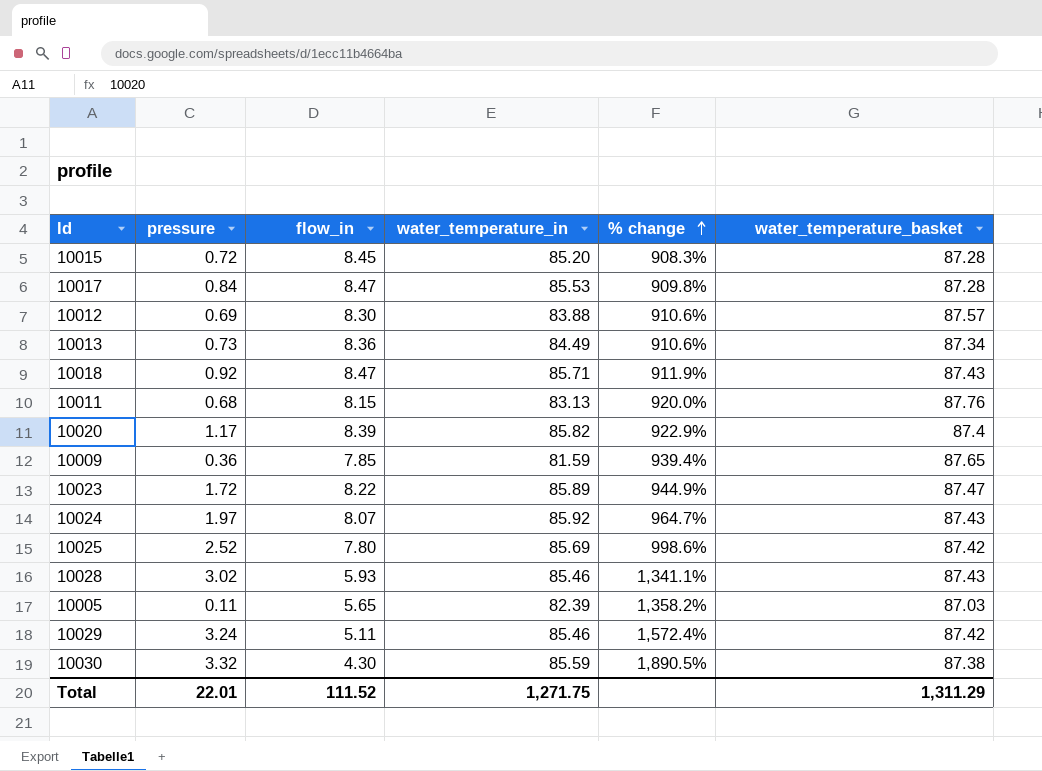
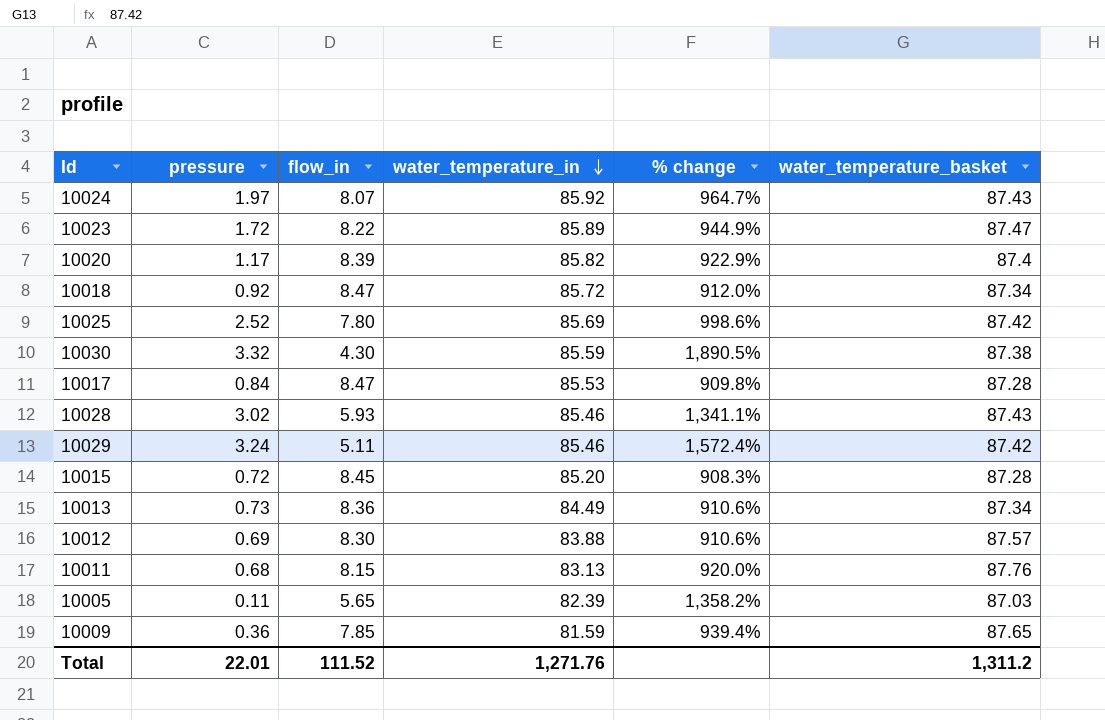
row order: % change ascending -> water_temperature_in descending
10018 | water_temperature_in: 85.71 -> 85.72
10018 | % change: 911.9% -> 912.0%
10018 | water_temperature_basket: 87.43 -> 87.34
Total | water_temperature_in: 1,271.75 -> 1,271.76
Total | water_temperature_basket: 1,311.29 -> 1,311.2

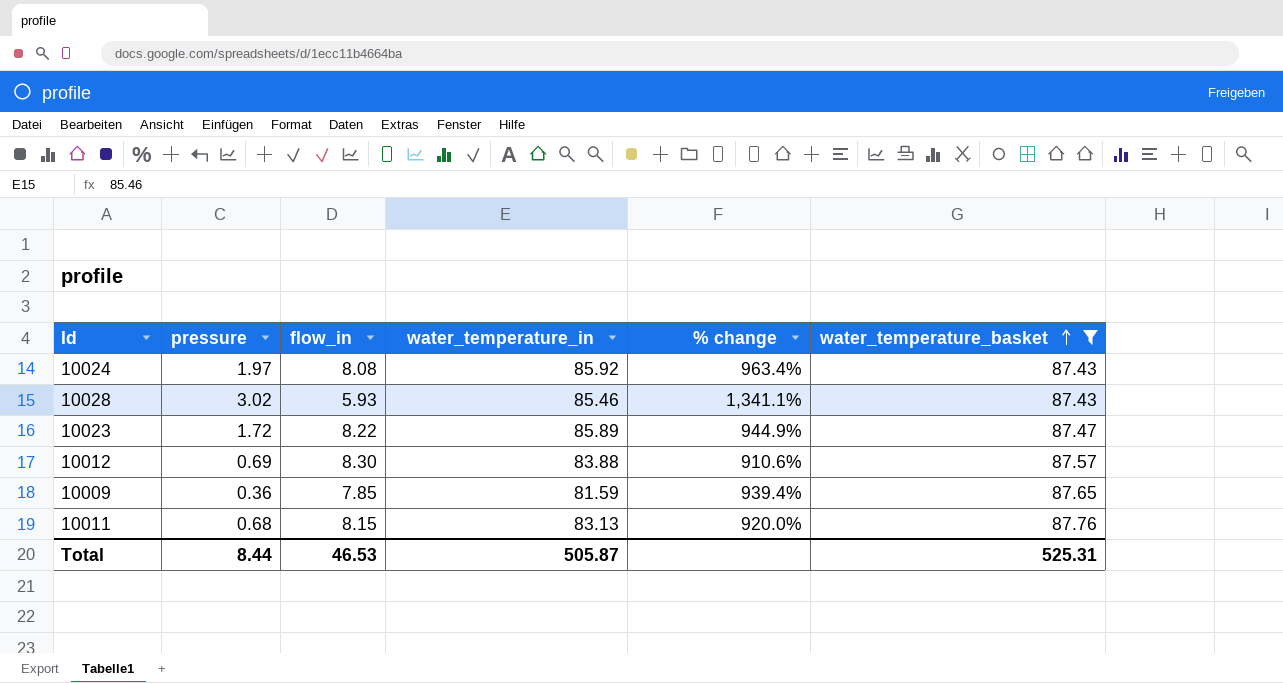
filter: none -> water_temperature_basket >= 87.43
row order: water_temperature_in descending -> water_temperature_basket ascending
10024 | flow_in: 8.07 -> 8.08
10024 | % change: 964.7% -> 963.4%
Total | pressure: 22.01 -> 8.44
Total | flow_in: 111.52 -> 46.53
Total | water_temperature_in: 1,271.76 -> 505.87
Total | water_temperature_basket: 1,311.2 -> 525.31

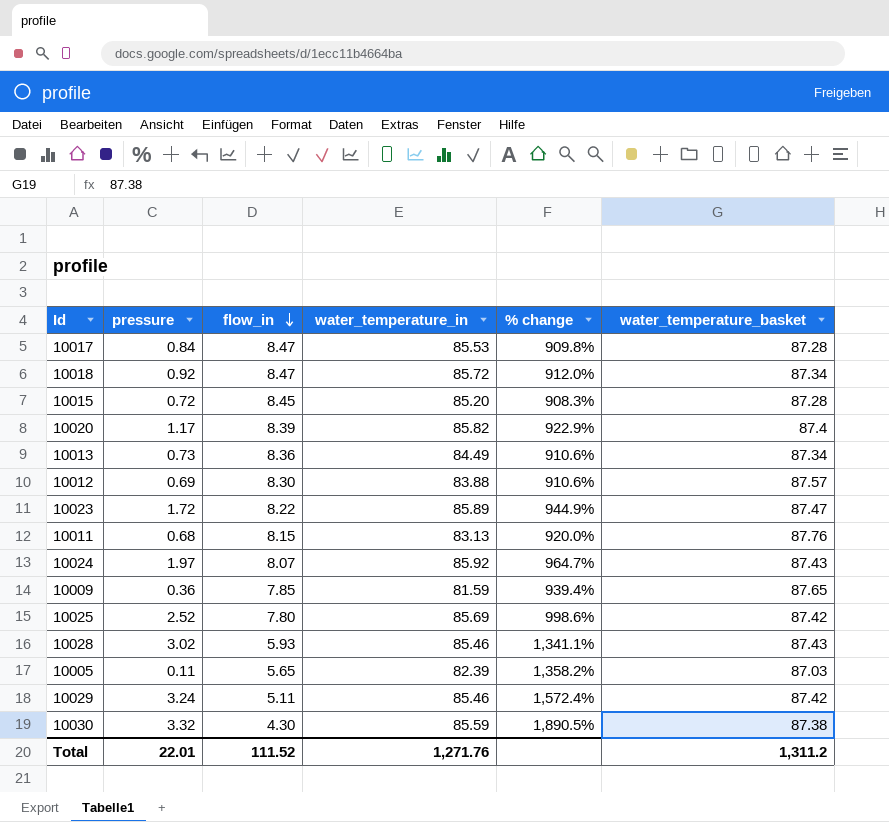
filter: water_temperature_basket >= 87.43 -> none
row order: water_temperature_basket ascending -> flow_in descending
10024 | flow_in: 8.08 -> 8.07
10024 | % change: 963.4% -> 964.7%
Total | pressure: 8.44 -> 22.01
Total | flow_in: 46.53 -> 111.52
Total | water_temperature_in: 505.87 -> 1,271.76
Total | water_temperature_basket: 525.31 -> 1,311.2

